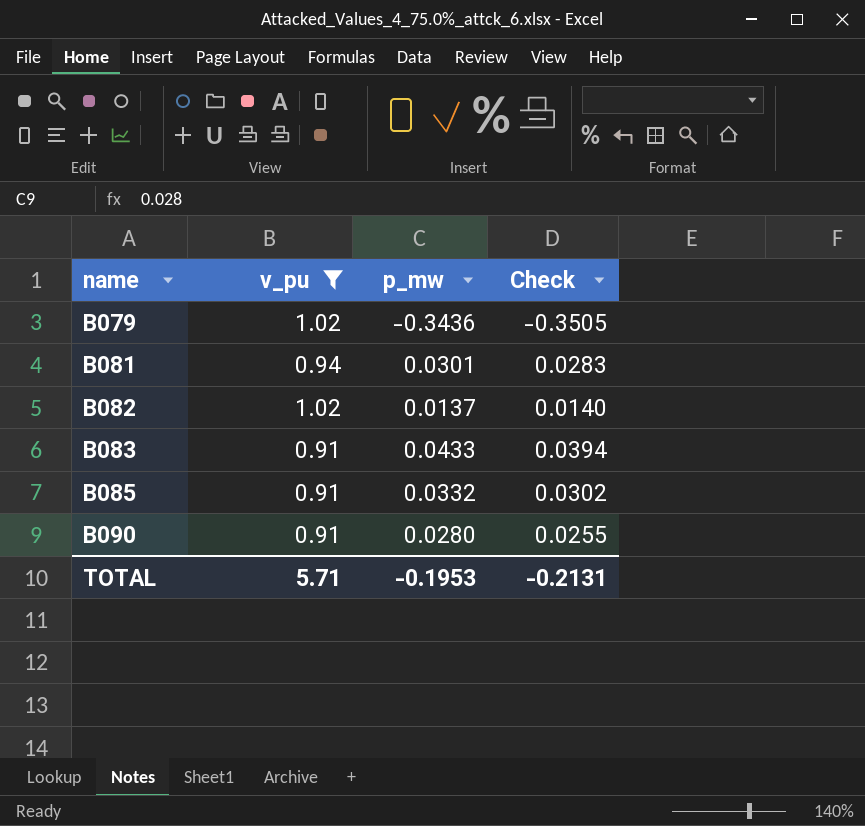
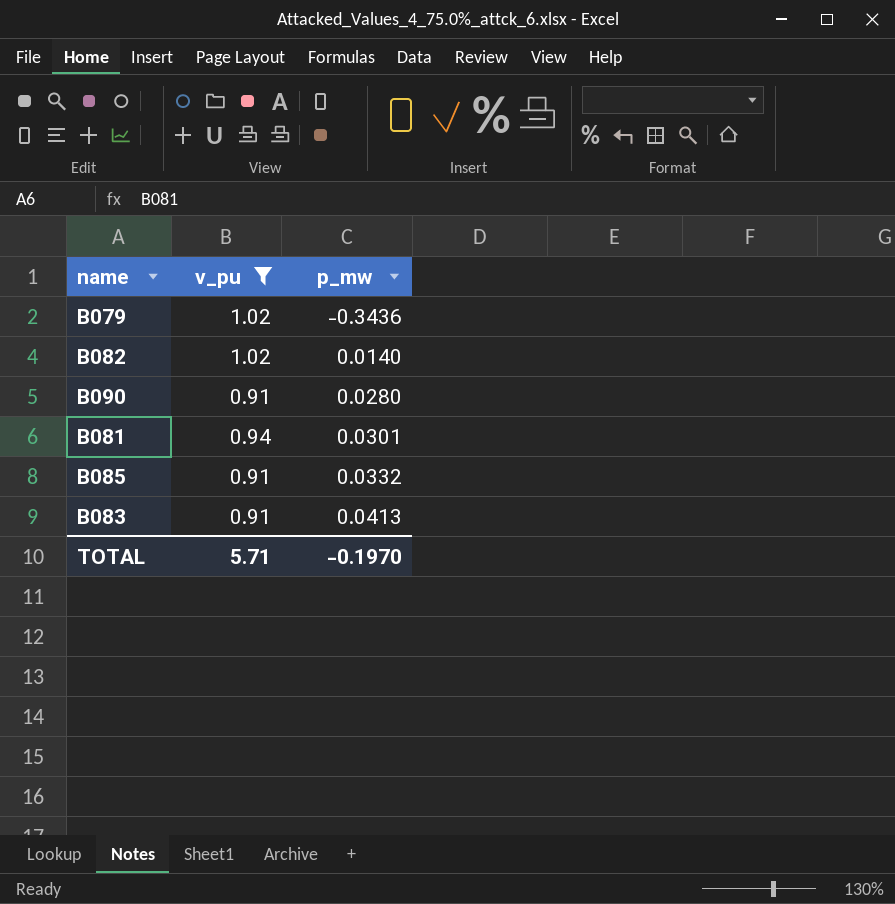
row order: name ascending -> p_mw ascending
column Check | formula: [v_pu] * [p_mw] -> none
B082 | p_mw: 0.0137 -> 0.0140
B083 | p_mw: 0.0433 -> 0.0413
TOTAL | p_mw: -0.1953 -> -0.1970

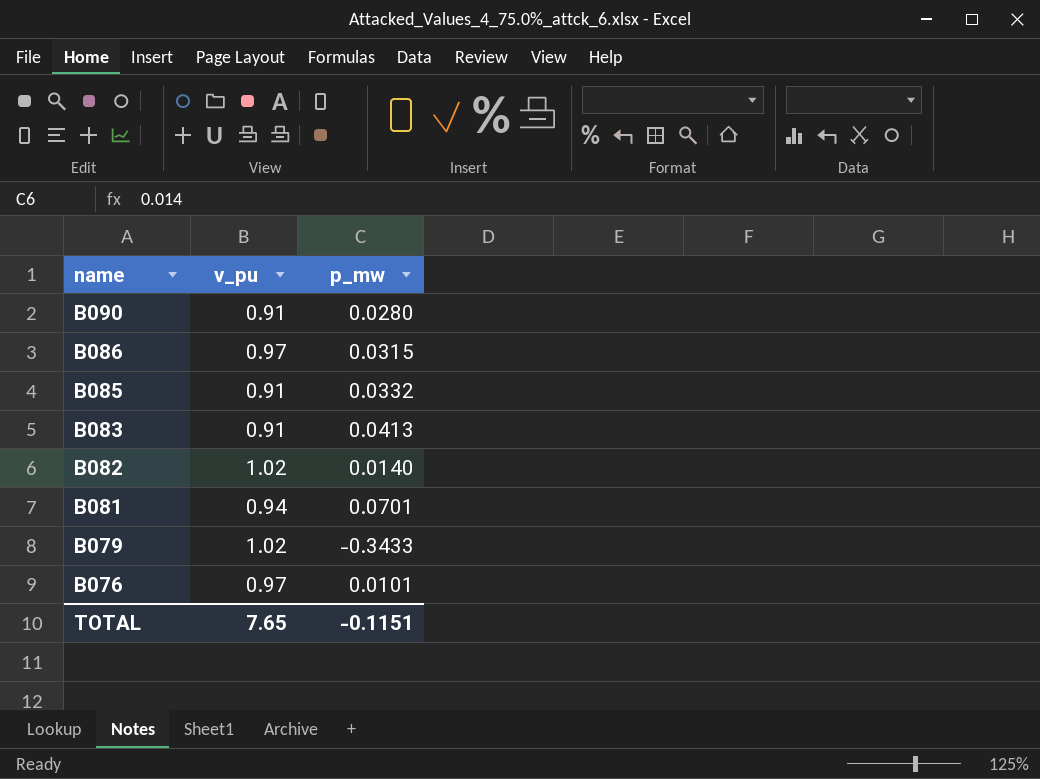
filter: v_pu != 0.97 -> none
row order: p_mw ascending -> name descending
B081 | p_mw: 0.0301 -> 0.0701
B079 | p_mw: -0.3436 -> -0.3433
TOTAL | v_pu: 5.71 -> 7.65
TOTAL | p_mw: -0.1970 -> -0.1151

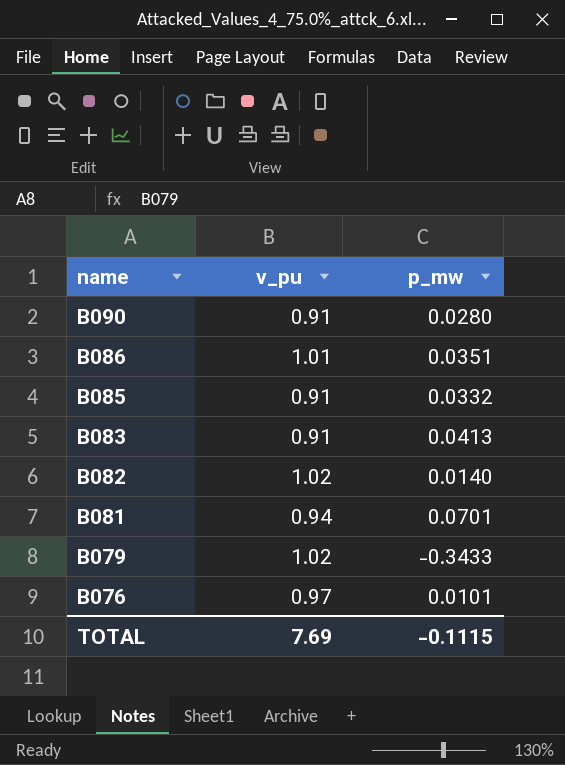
B086 | v_pu: 0.97 -> 1.01
B086 | p_mw: 0.0315 -> 0.0351
TOTAL | v_pu: 7.65 -> 7.69
TOTAL | p_mw: -0.1151 -> -0.1115

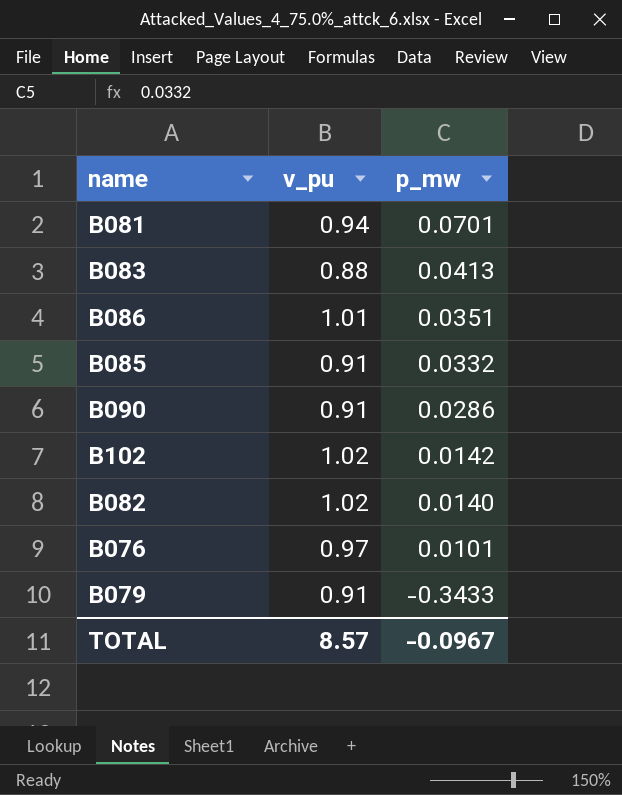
row order: name descending -> p_mw descending
B083 | v_pu: 0.91 -> 0.88
B090 | p_mw: 0.0280 -> 0.0286
row B102: none -> 1.02 | 0.0142
B079 | v_pu: 1.02 -> 0.91
TOTAL | v_pu: 7.69 -> 8.57
TOTAL | p_mw: -0.1115 -> -0.0967

